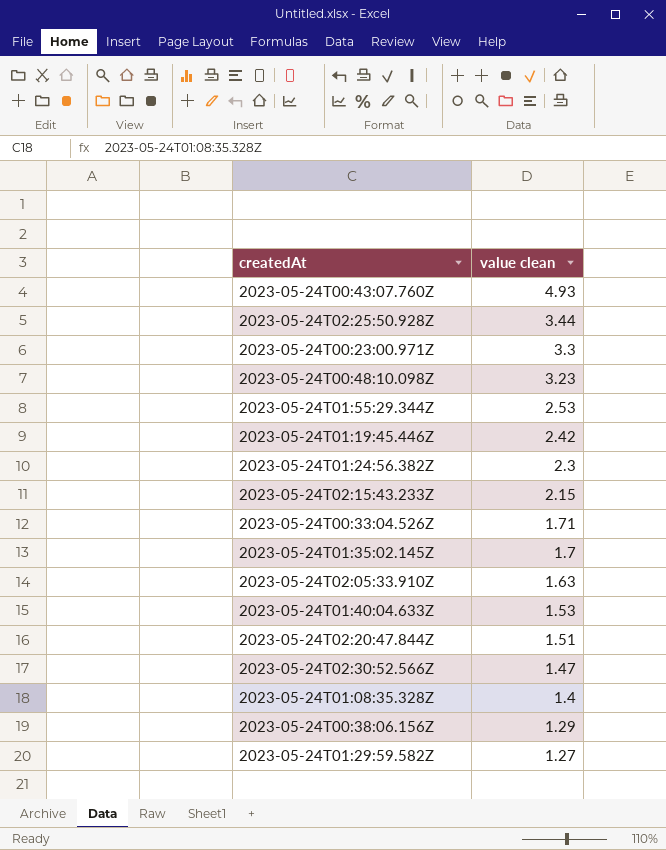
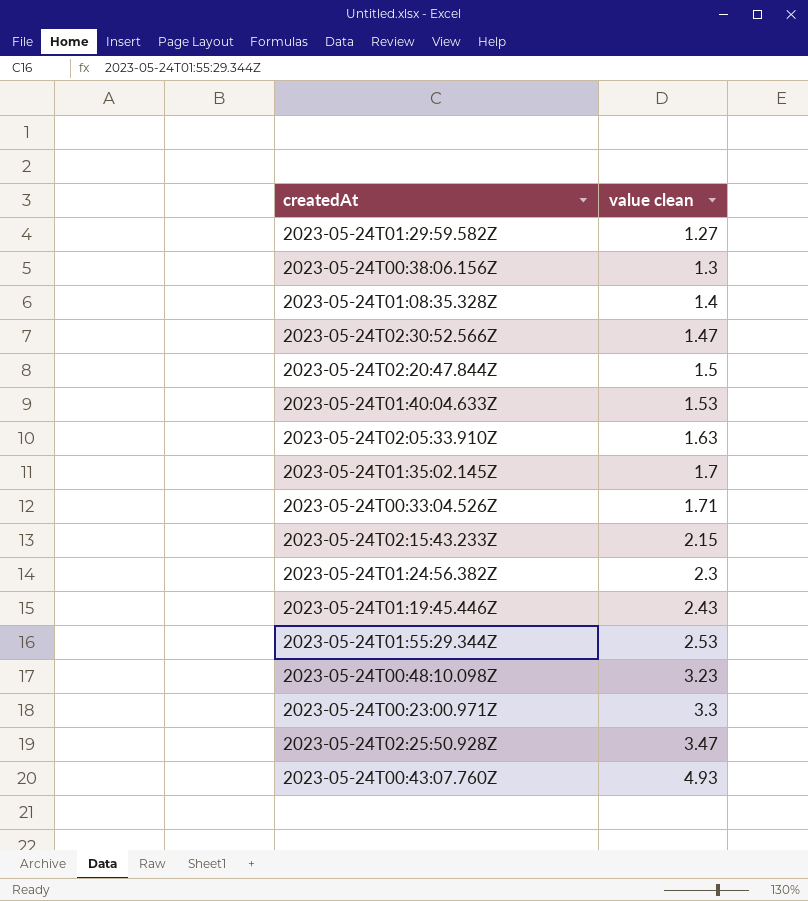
row order: value clean descending -> value clean ascending
2023-05-24T00:38:06.156Z | value clean: 1.29 -> 1.3
2023-05-24T02:20:47.844Z | value clean: 1.51 -> 1.5
2023-05-24T01:19:45.446Z | value clean: 2.42 -> 2.43
2023-05-24T02:25:50.928Z | value clean: 3.44 -> 3.47

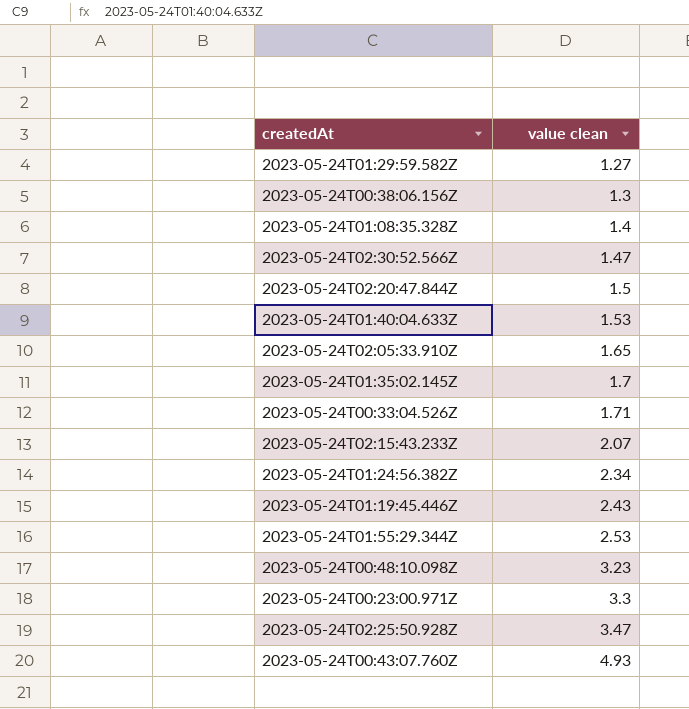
2023-05-24T02:05:33.910Z | value clean: 1.63 -> 1.65
2023-05-24T02:15:43.233Z | value clean: 2.15 -> 2.07
2023-05-24T01:24:56.382Z | value clean: 2.3 -> 2.34

